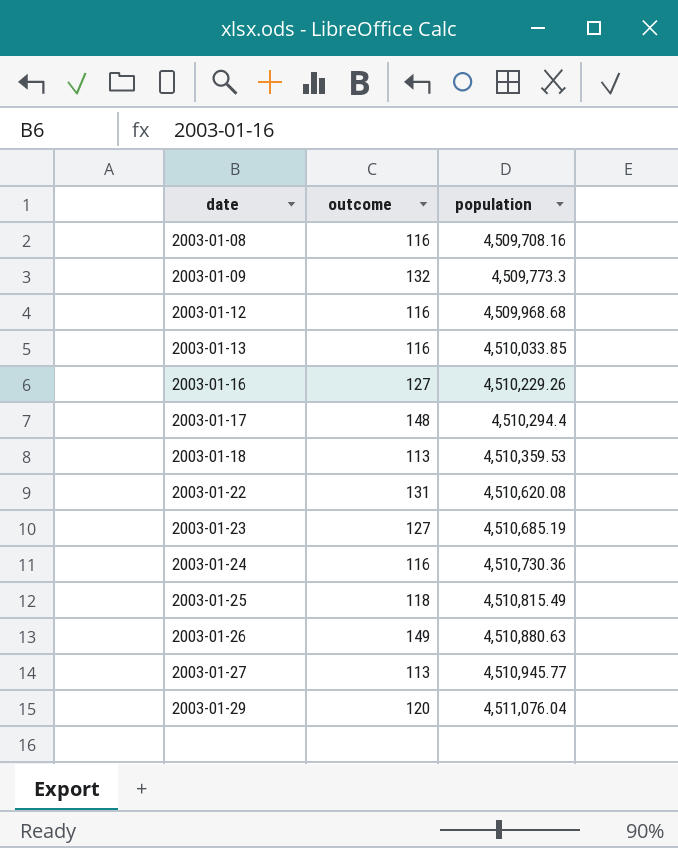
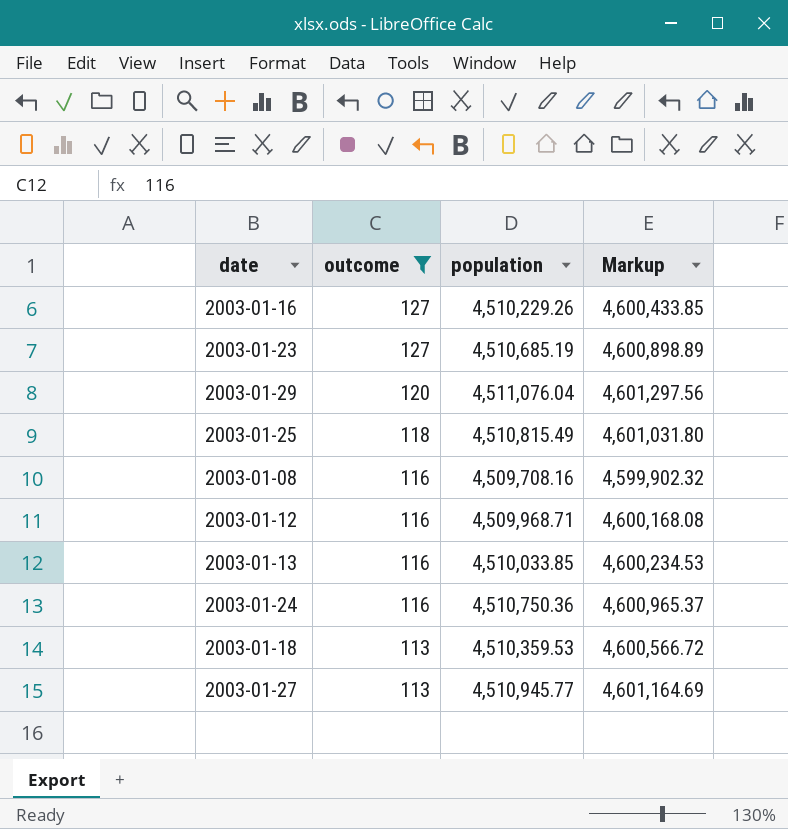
filter: none -> outcome <= 127
row order: date ascending -> outcome descending
column Markup | formula: none -> [population] * 1.02
2003-01-12 | population: 4,509,968.68 -> 4,509,968.71
2003-01-24 | population: 4,510,730.36 -> 4,510,750.36

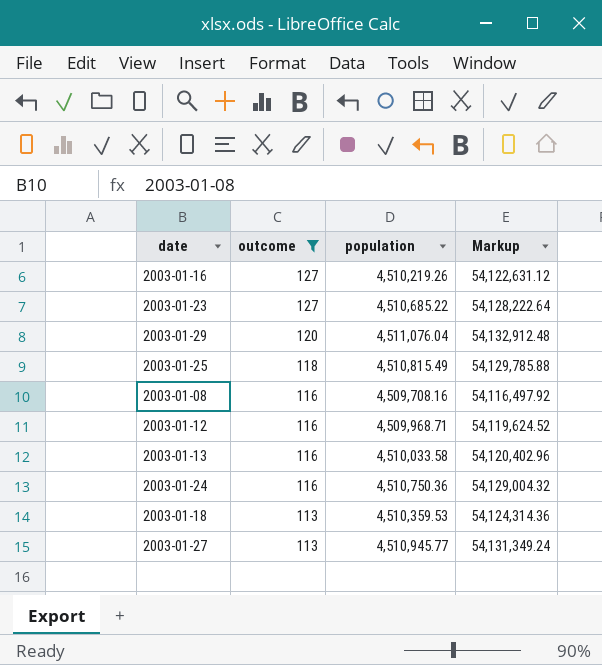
column Markup | formula: [population] * 1.02 -> [population] * 12
2003-01-16 | population: 4,510,229.26 -> 4,510,219.26
2003-01-23 | population: 4,510,685.19 -> 4,510,685.22
2003-01-13 | population: 4,510,033.85 -> 4,510,033.58

